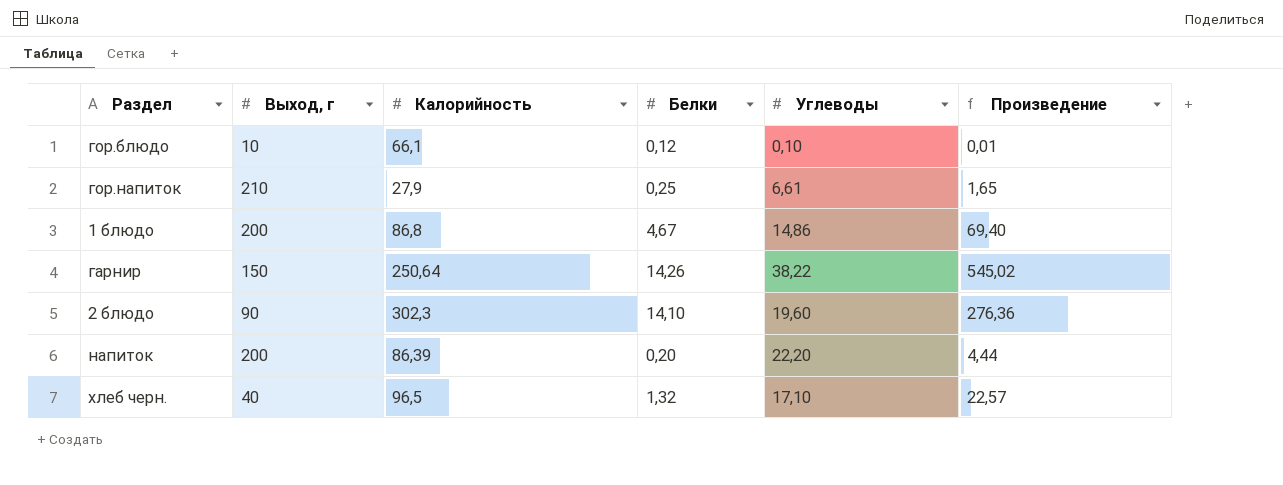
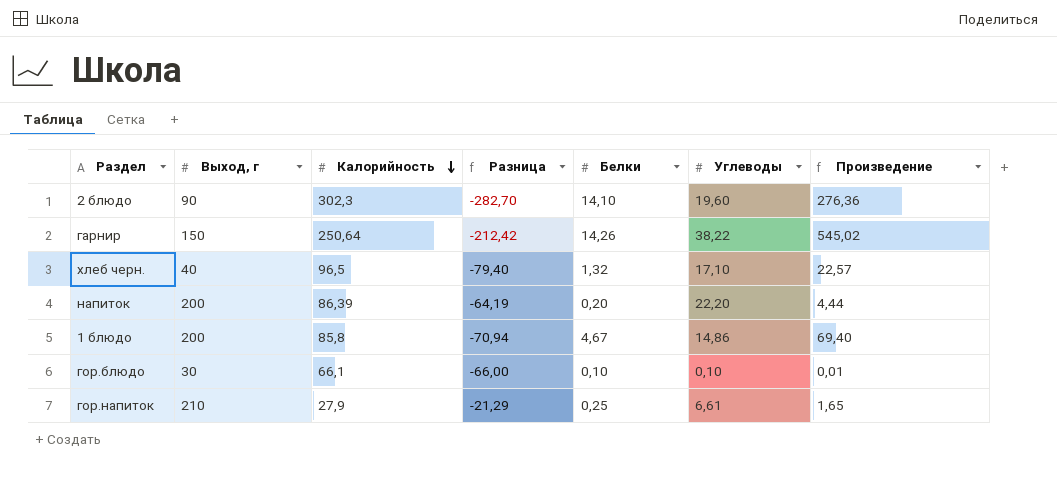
row order: none -> Калорийность descending
column Разница | formula: none -> [Углеводы] - [Калорийность]
1 блюдо | Калорийность: 86,8 -> 85,8
гор.блюдо | Выход, г: 10 -> 30
гор.блюдо | Белки: 0,12 -> 0,10

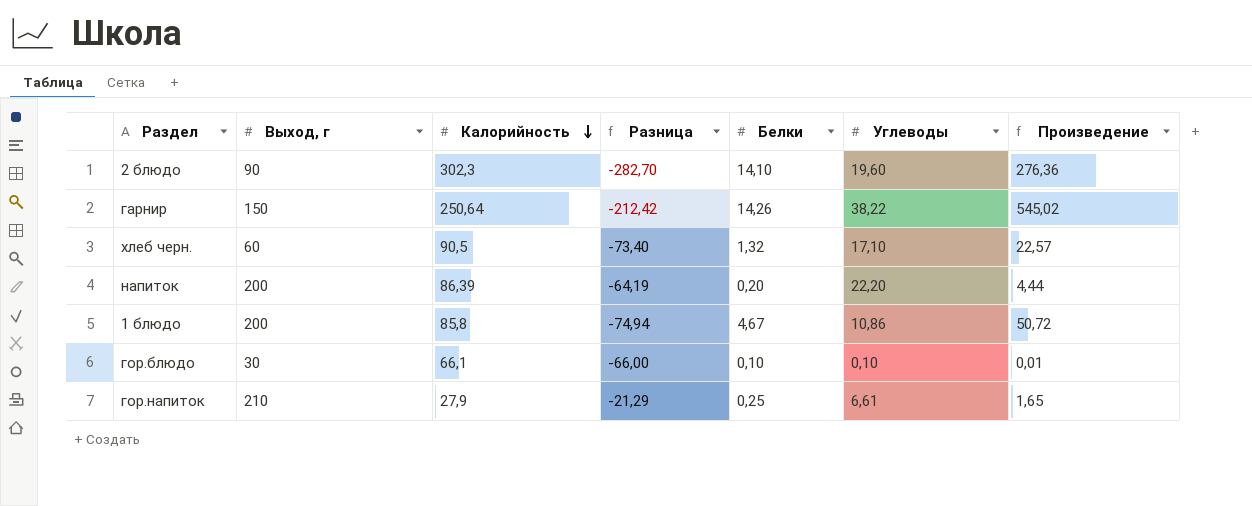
хлеб черн. | Выход, г: 40 -> 60
хлеб черн. | Калорийность: 96,5 -> 90,5
хлеб черн. | Разница: -79,40 -> -73,40
1 блюдо | Разница: -70,94 -> -74,94
1 блюдо | Углеводы: 14,86 -> 10,86
1 блюдо | Произведение: 69,40 -> 50,72

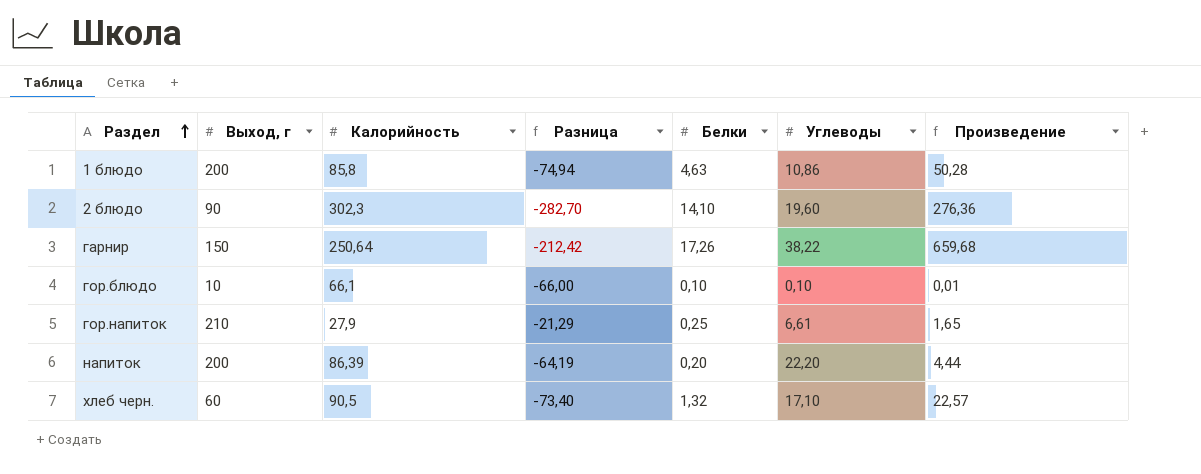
row order: Калорийность descending -> Раздел ascending
1 блюдо | Белки: 4,67 -> 4,63
1 блюдо | Произведение: 50,72 -> 50,28
гарнир | Белки: 14,26 -> 17,26
гарнир | Произведение: 545,02 -> 659,68
гор.блюдо | Выход, г: 30 -> 10

